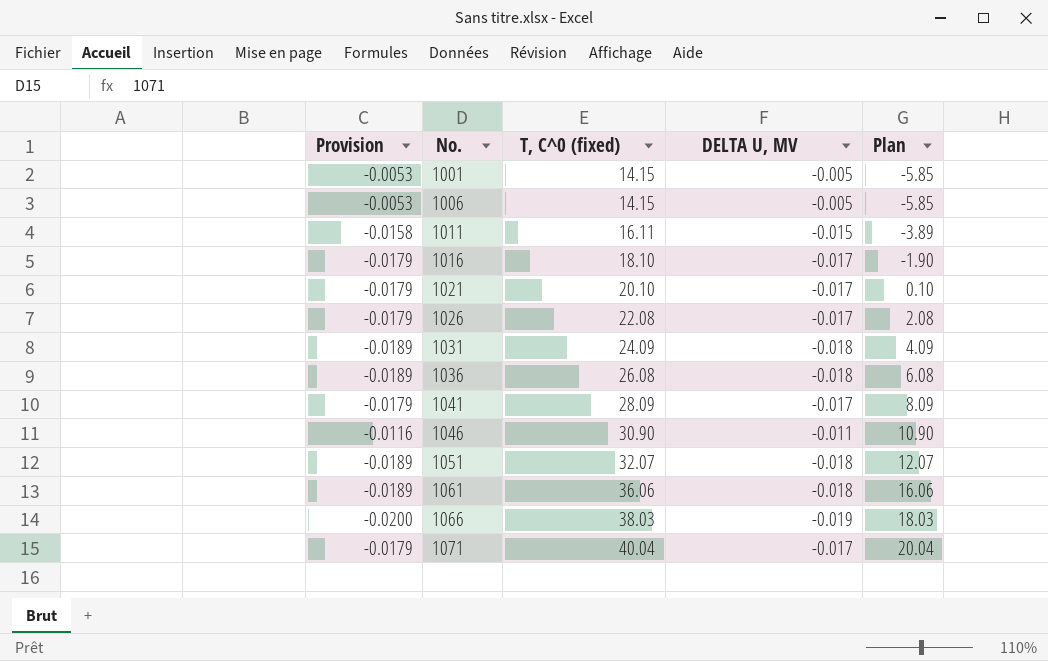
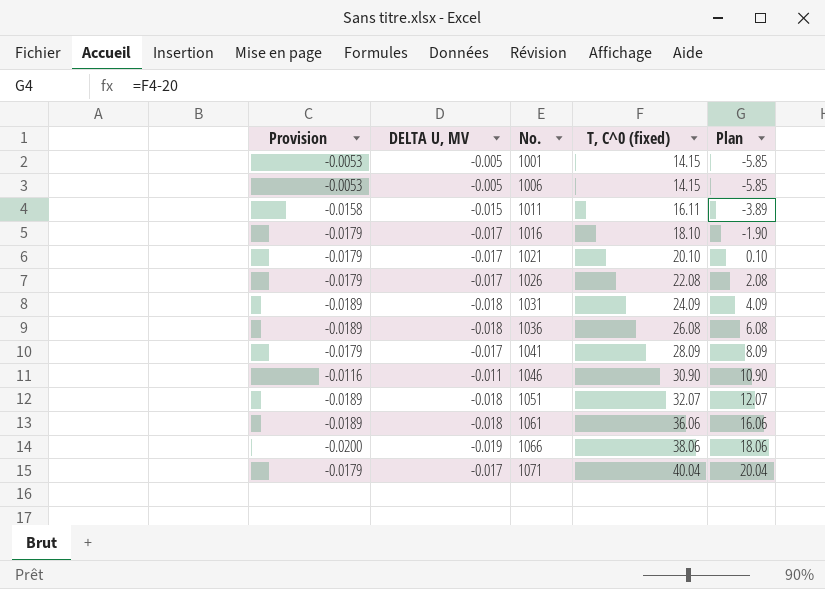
column DELTA U, MV | position: 4 -> 2
1066 | T, C^0 (fixed): 38.03 -> 38.06
1066 | Plan: 18.03 -> 18.06

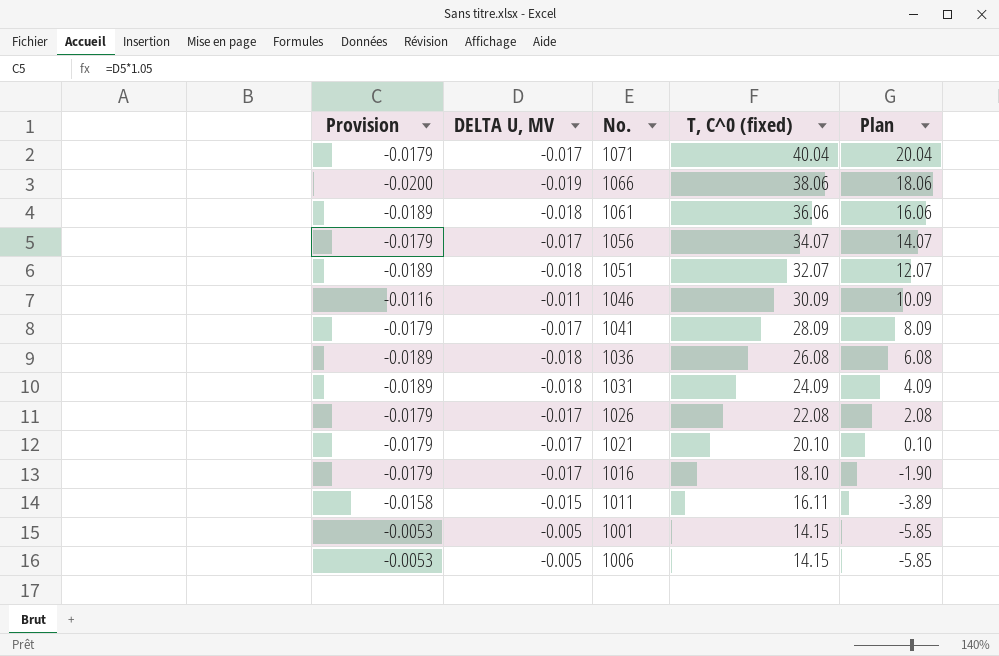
row order: No. ascending -> T, C^0 (fixed) descending
row 1056: none -> -0.0179 | -0.017 | 34.07 | 14.07
1046 | T, C^0 (fixed): 30.90 -> 30.09
1046 | Plan: 10.90 -> 10.09

